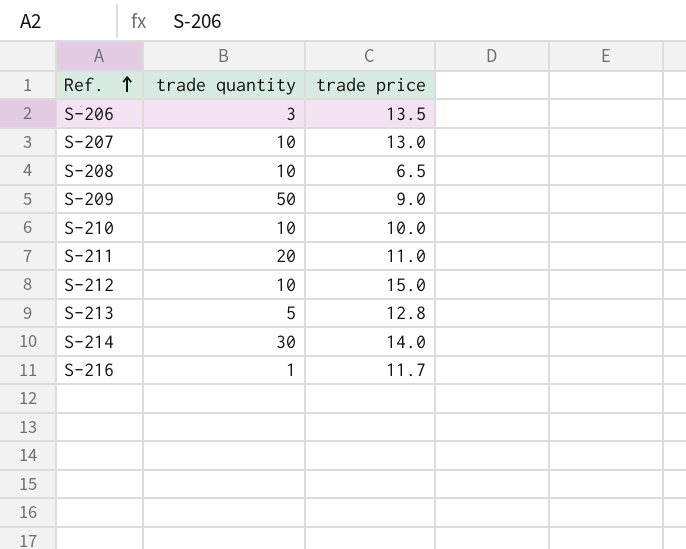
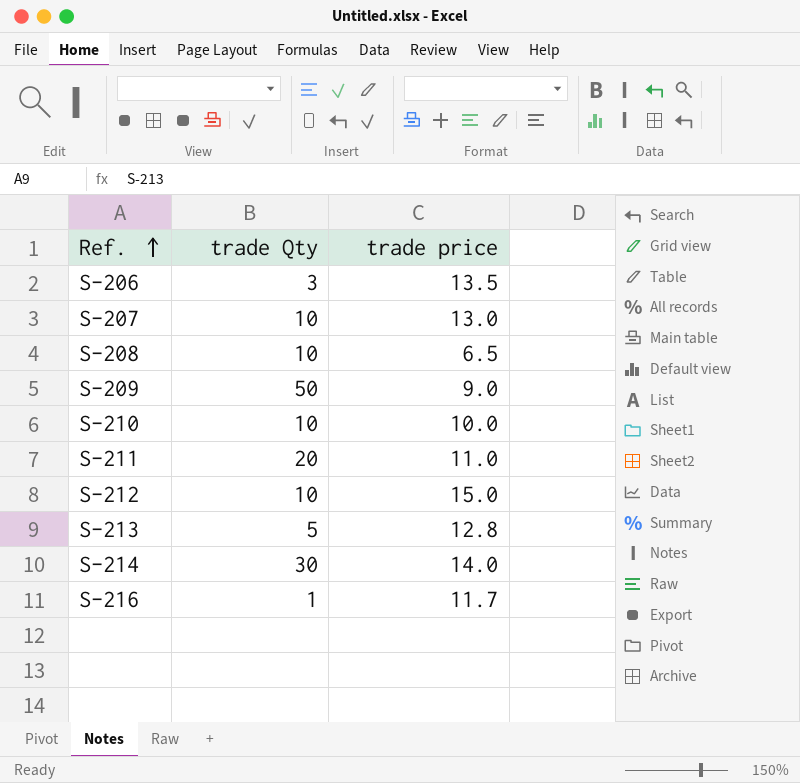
column name: trade quantity -> trade Qty

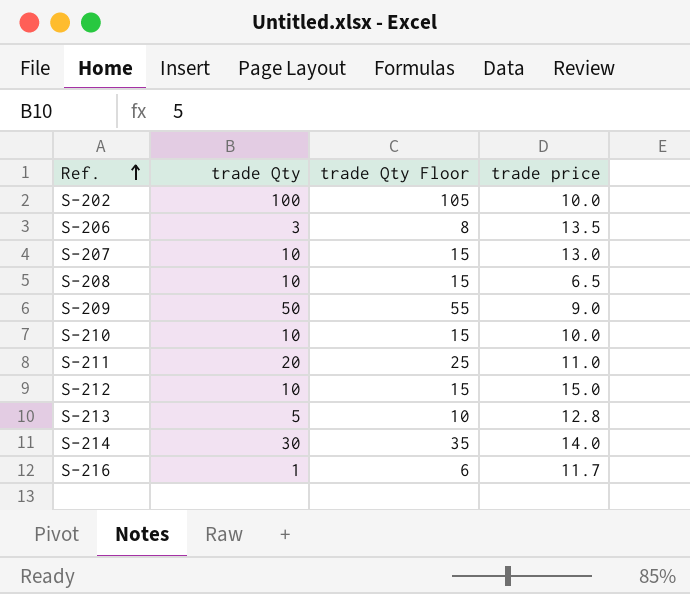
column trade Qty Floor | formula: none -> [trade Qty] + 5
row S-202: none -> 100 | 105 | 10.0

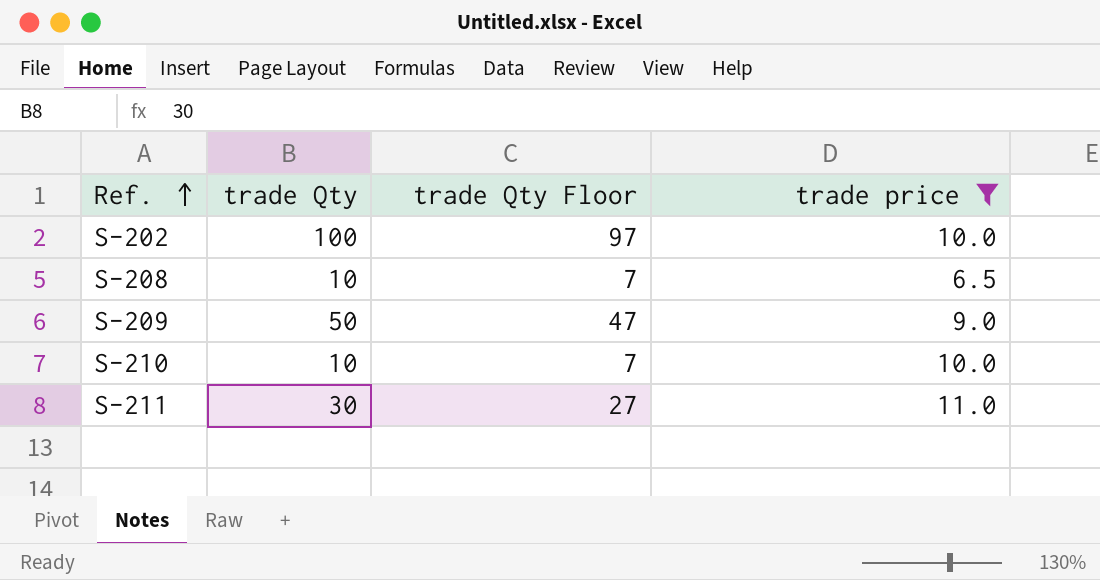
filter: none -> trade price <= 11.0
column trade Qty Floor | formula: [trade Qty] + 5 -> [trade Qty] - 3
S-211 | trade Qty: 20 -> 30

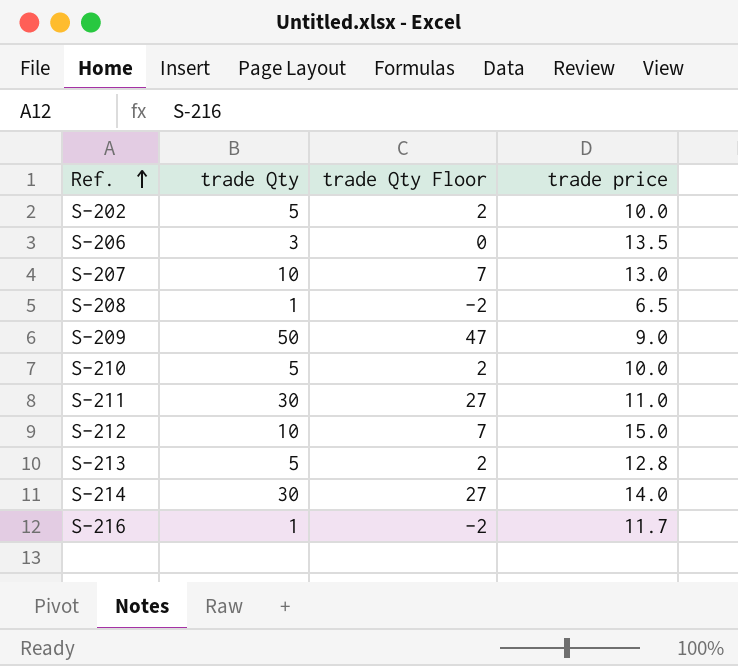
filter: trade price <= 11.0 -> none
S-202 | trade Qty: 100 -> 5
S-202 | trade Qty Floor: 97 -> 2
S-208 | trade Qty: 10 -> 1
S-208 | trade Qty Floor: 7 -> -2
S-210 | trade Qty: 10 -> 5
S-210 | trade Qty Floor: 7 -> 2

